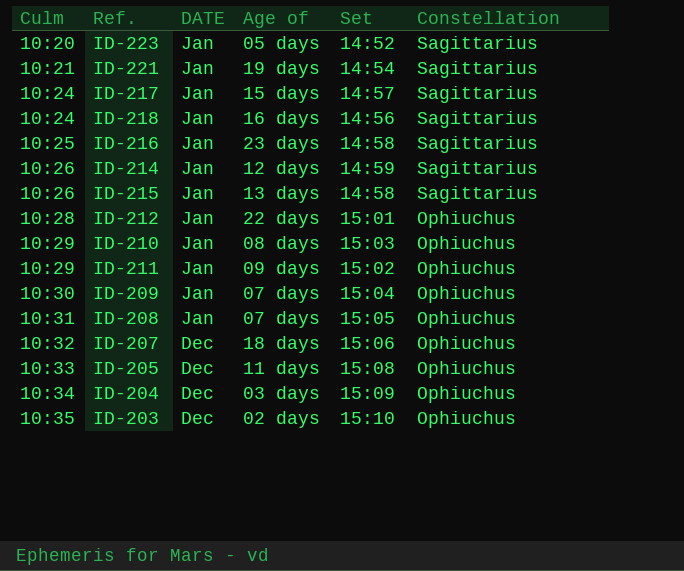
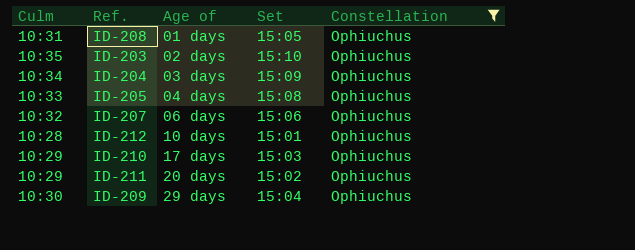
filter: none -> Constellation = Ophiuchus
row order: Culm ascending -> Age of ascending
column DATE | position: 3 -> none
ID-208 | Age of: 07 days -> 01 days
ID-205 | Age of: 11 days -> 04 days
ID-207 | Age of: 18 days -> 06 days
ID-212 | Age of: 22 days -> 10 days
ID-210 | Age of: 08 days -> 17 days
ID-211 | Age of: 09 days -> 20 days
ID-209 | Age of: 07 days -> 29 days

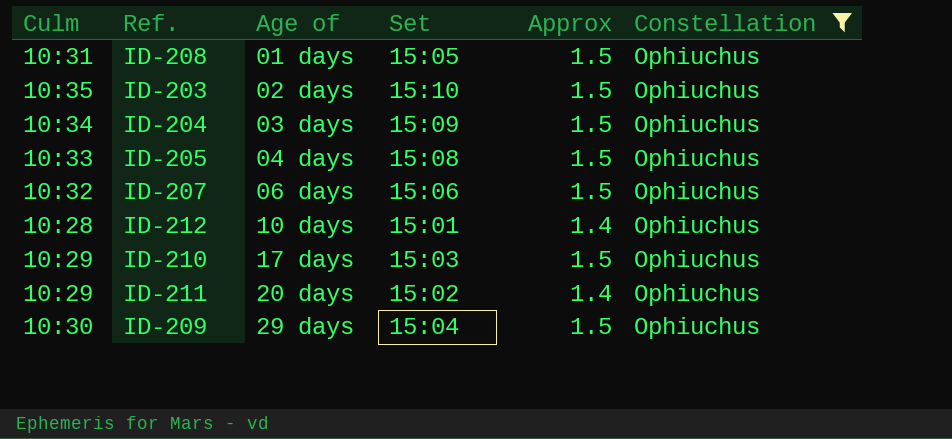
column Approx | position: none -> 5

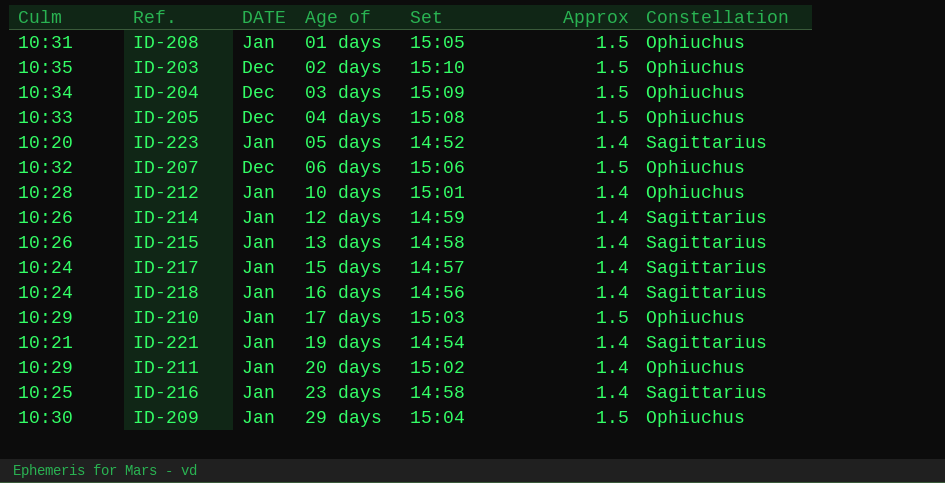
filter: Constellation = Ophiuchus -> none
column DATE | position: none -> 3

